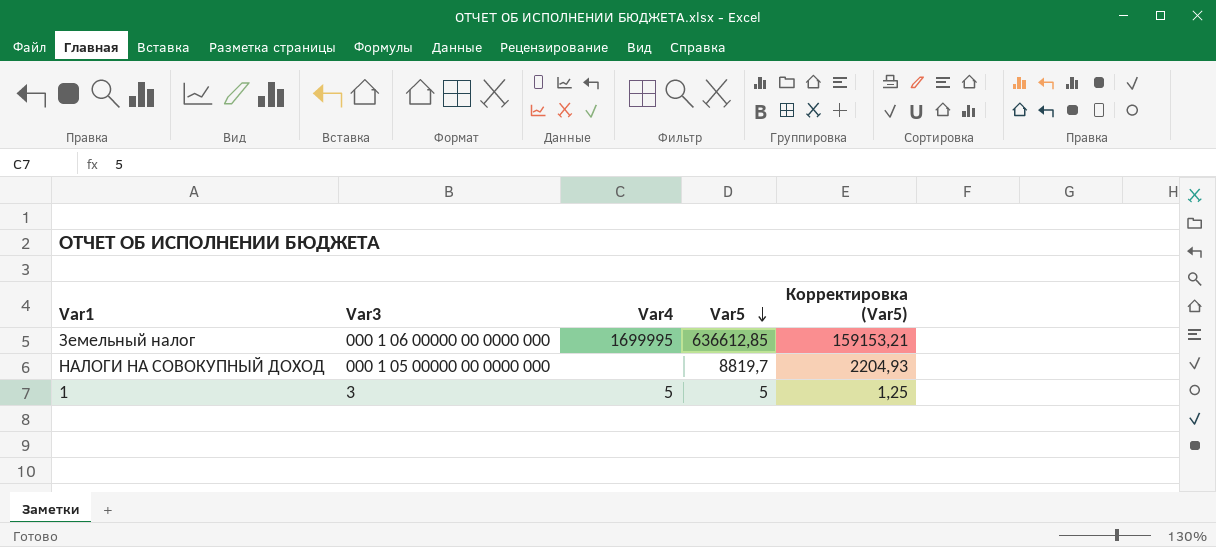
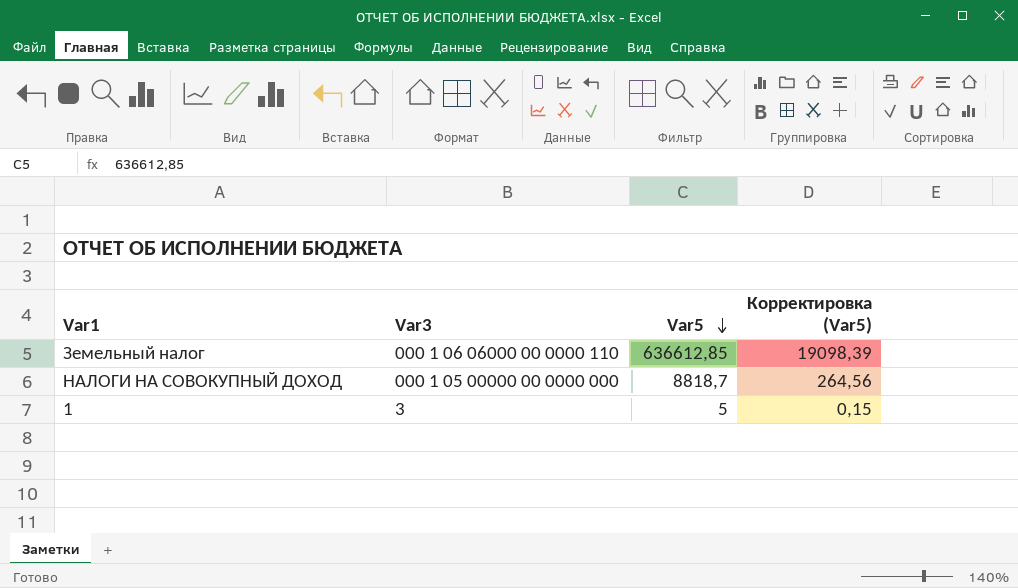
column Var4 | position: 3 -> none
column Корректировка (Var5) | formula: [Var5] * 0,25 -> [Var5] * 0,03
Земельный налог | Var3: 000 1 06 00000 00 0000 000 -> 000 1 06 06000 00 0000 110
НАЛОГИ НА СОВОКУПНЫЙ ДОХОД | Var5: 8819,7 -> 8818,7

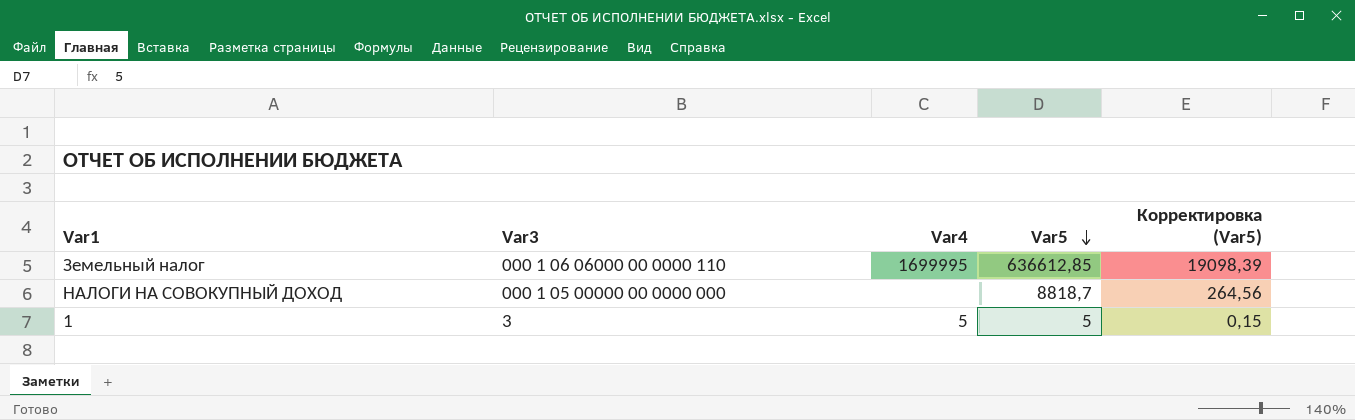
column Var4 | position: none -> 3

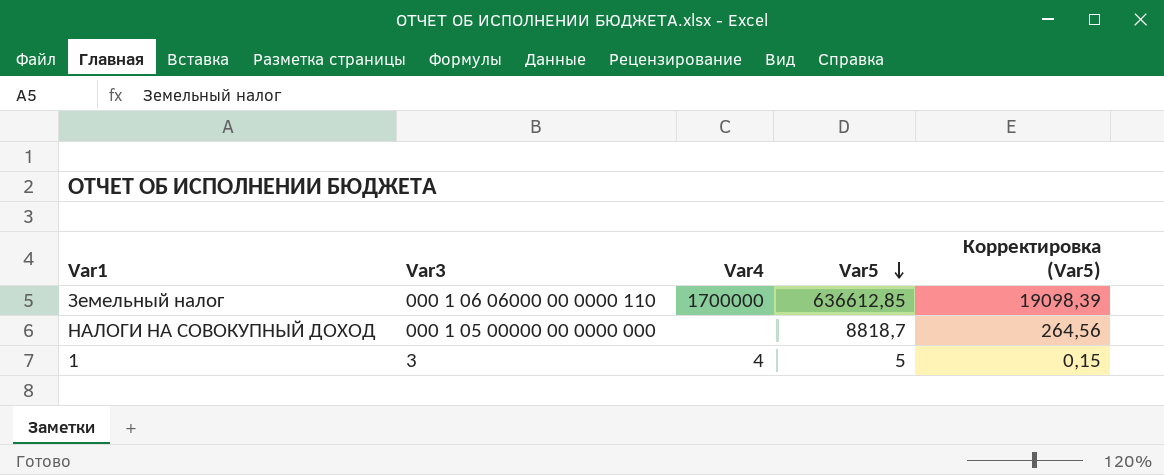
Земельный налог | Var4: 1699995 -> 1700000
1 | Var4: 5 -> 4

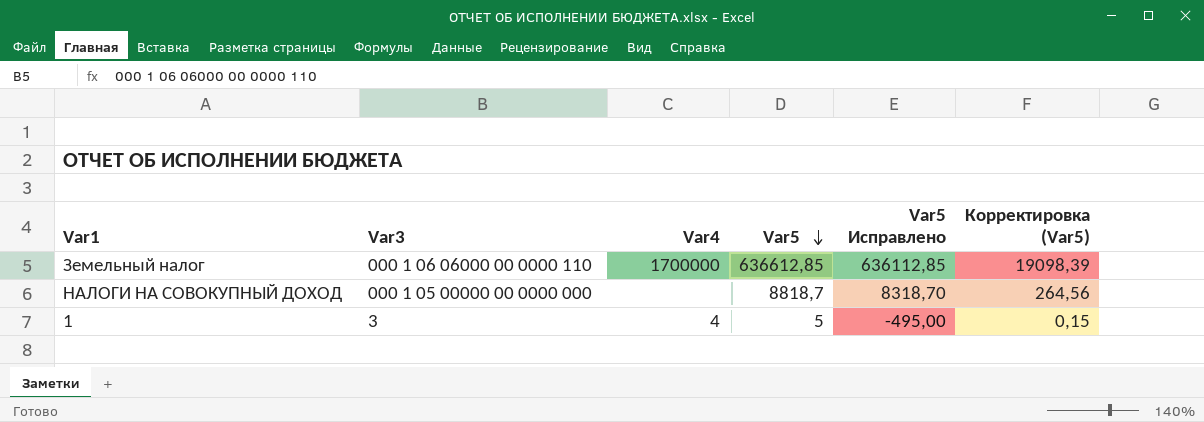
column Var5 Исправлено | formula: none -> [Var5] - 500

